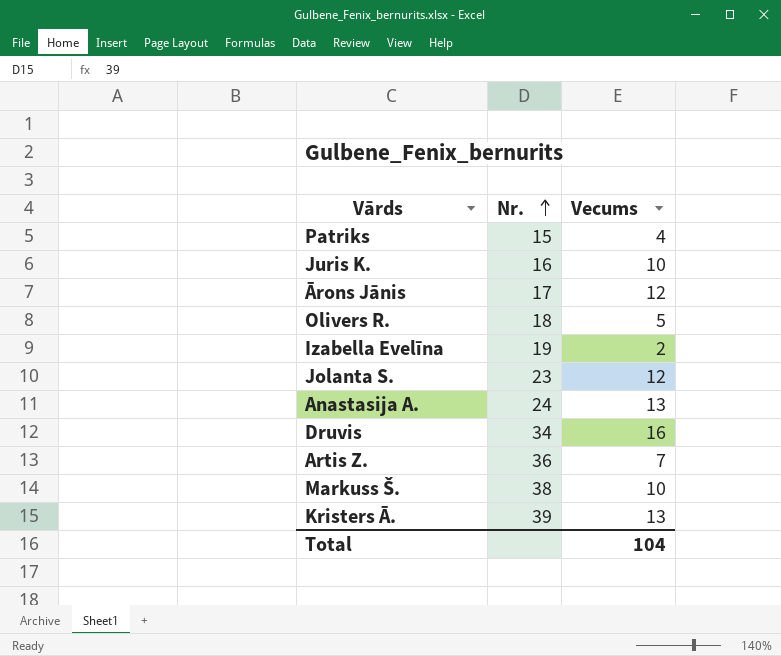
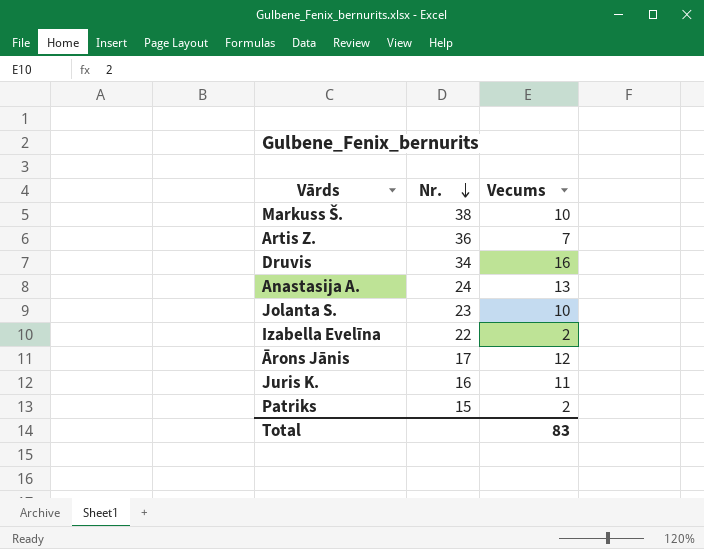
row order: Nr. ascending -> Nr. descending
row Olivers R.: 18 | 5 -> none
row Kristers Ā.: 39 | 13 -> none
Jolanta S. | Vecums: 12 -> 10
Izabella Evelīna | Nr.: 19 -> 22
Juris K. | Vecums: 10 -> 11
Patriks | Vecums: 4 -> 2
Total | Vecums: 104 -> 83

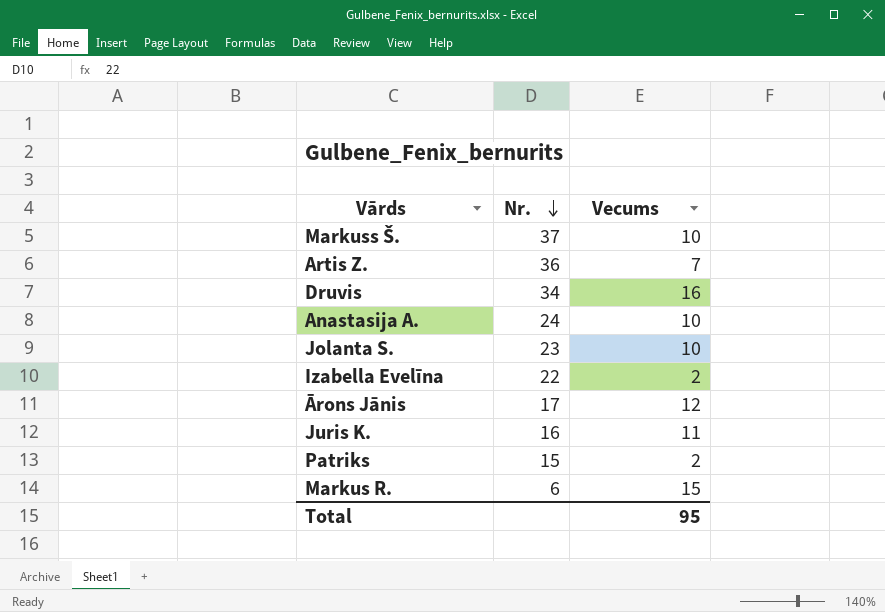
Markuss Š. | Nr.: 38 -> 37
Anastasija A. | Vecums: 13 -> 10
row Markus R.: none -> 6 | 15
Total | Vecums: 83 -> 95

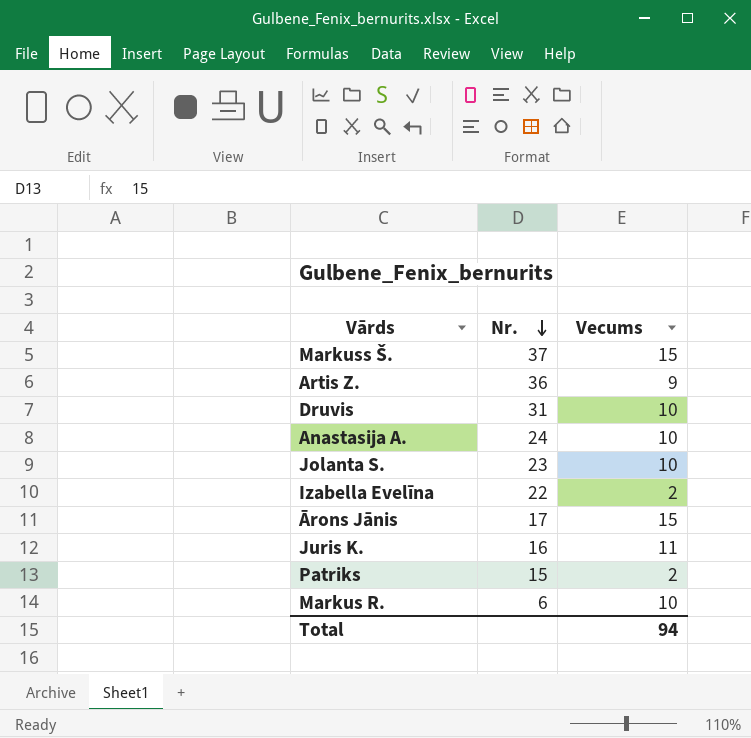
Markuss Š. | Vecums: 10 -> 15
Artis Z. | Vecums: 7 -> 9
Druvis | Nr.: 34 -> 31
Druvis | Vecums: 16 -> 10
Ārons Jānis | Vecums: 12 -> 15
Markus R. | Vecums: 15 -> 10
Total | Vecums: 95 -> 94

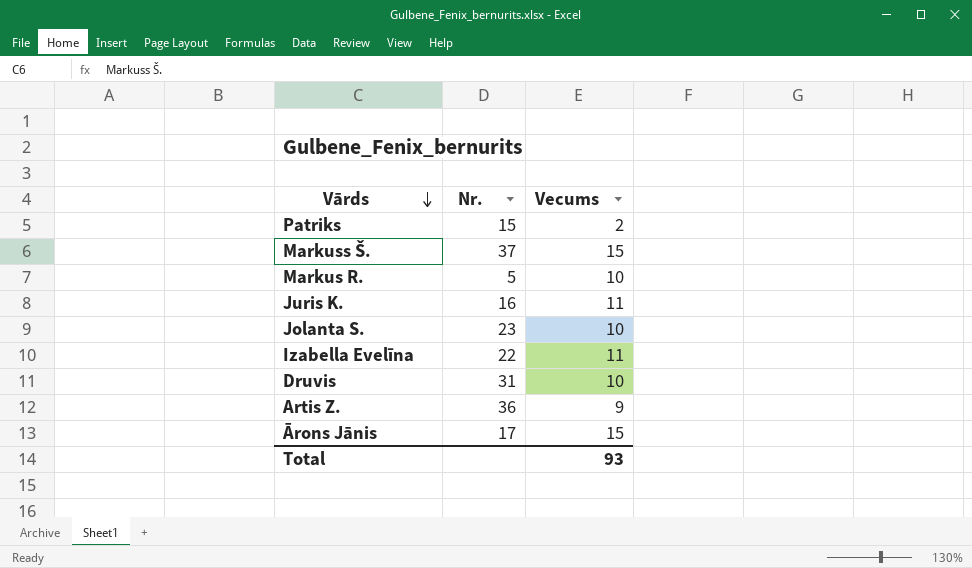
row order: Nr. descending -> Vārds descending
row Anastasija A.: 24 | 10 -> none
Markus R. | Nr.: 6 -> 5
Izabella Evelīna | Vecums: 2 -> 11
Total | Vecums: 94 -> 93

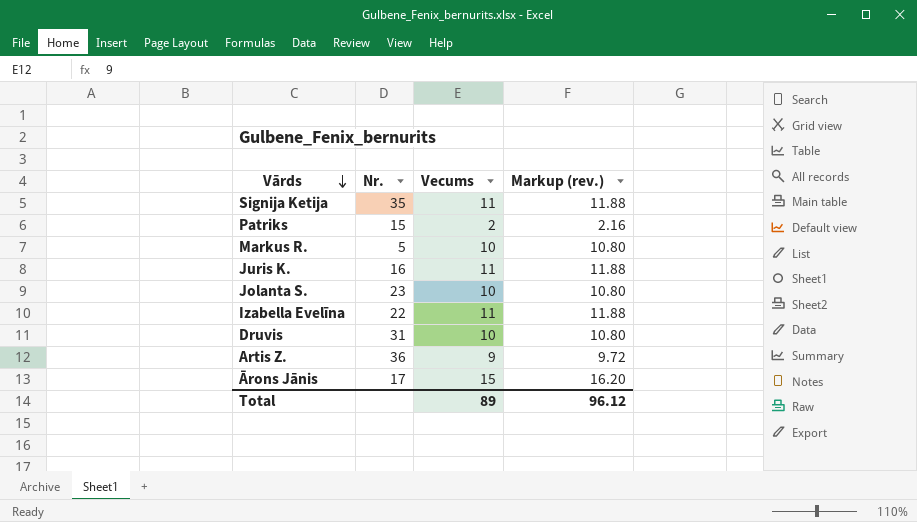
column Markup (rev.) | formula: none -> [Vecums] * 1.08
row Markuss Š.: 37 | 15 -> none
row Signija Ketija: none -> 35 | 11 | 11.88
Total | Vecums: 93 -> 89

